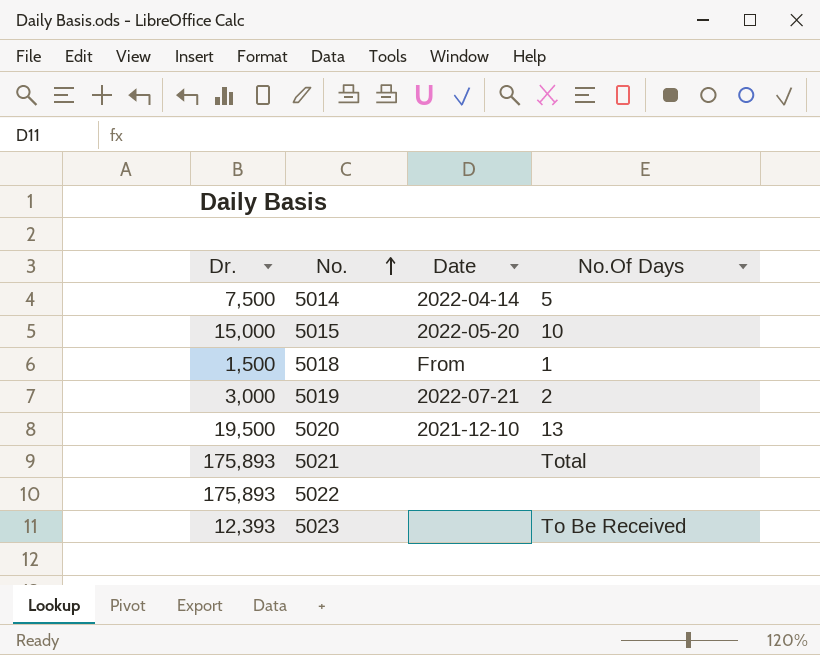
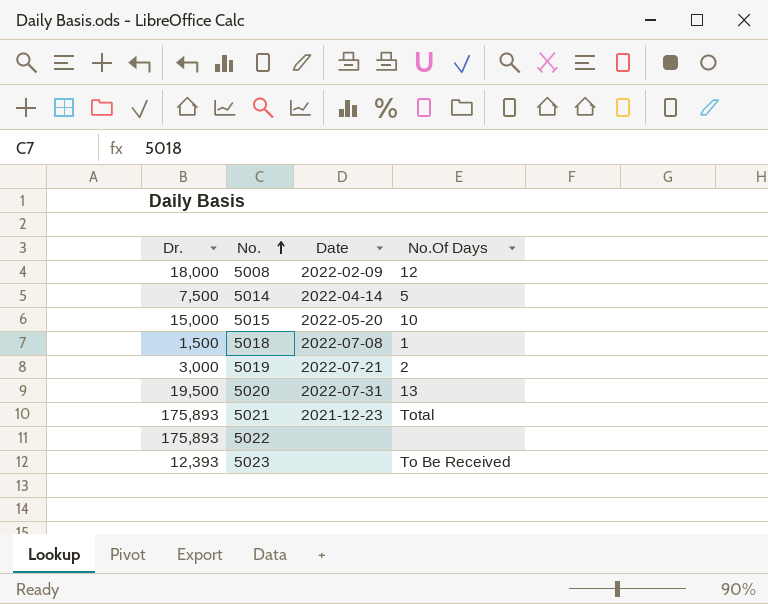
row 5008: none -> 18,000 | 2022-02-09 | 12
5018 | Date: From -> 2022-07-08
5020 | Date: 2021-12-10 -> 2022-07-31
5021 | Date: none -> 2021-12-23

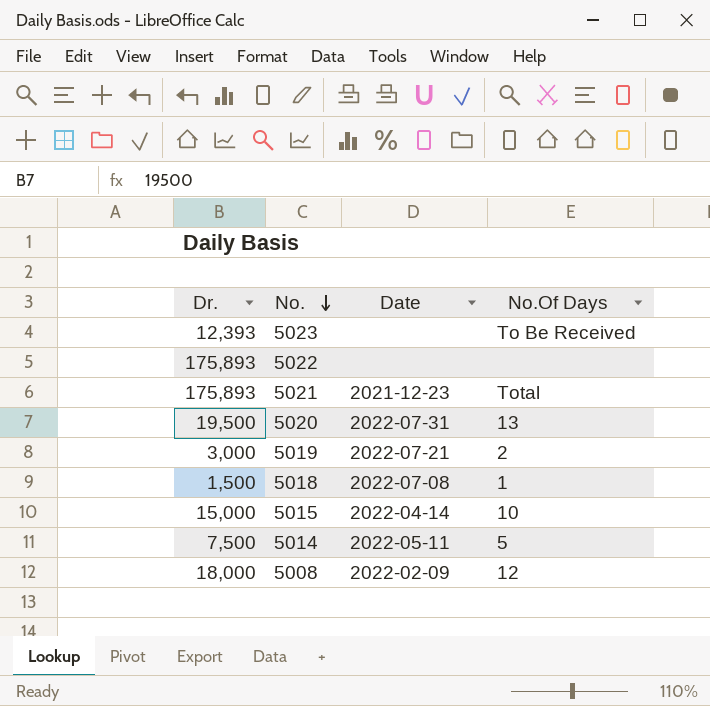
row order: No. ascending -> No. descending
5015 | Date: 2022-05-20 -> 2022-04-14
5014 | Date: 2022-04-14 -> 2022-05-11

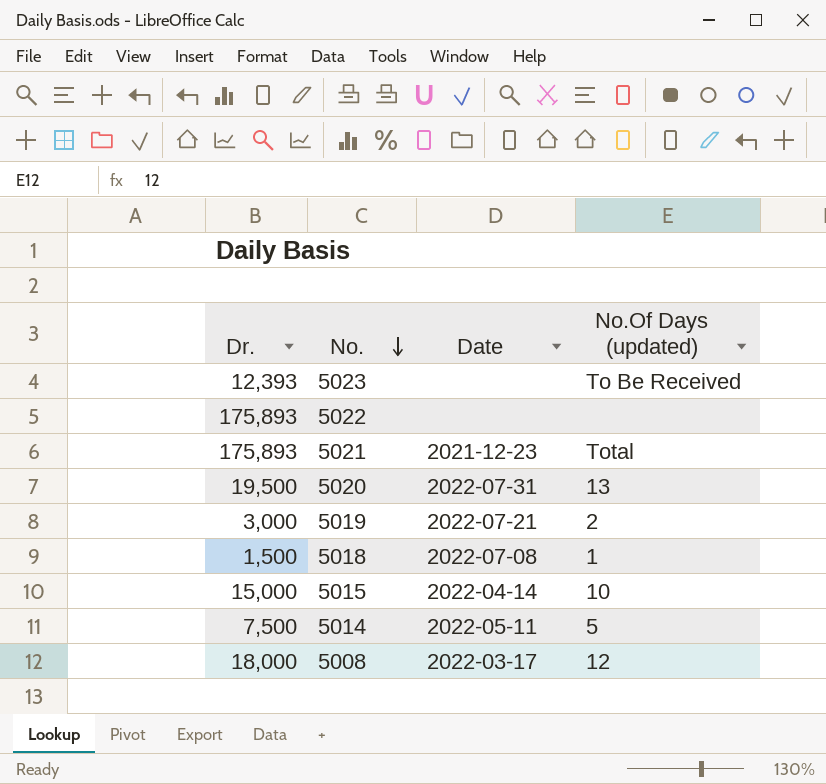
column name: No.Of Days -> No.Of Days (updated)
5008 | Date: 2022-02-09 -> 2022-03-17

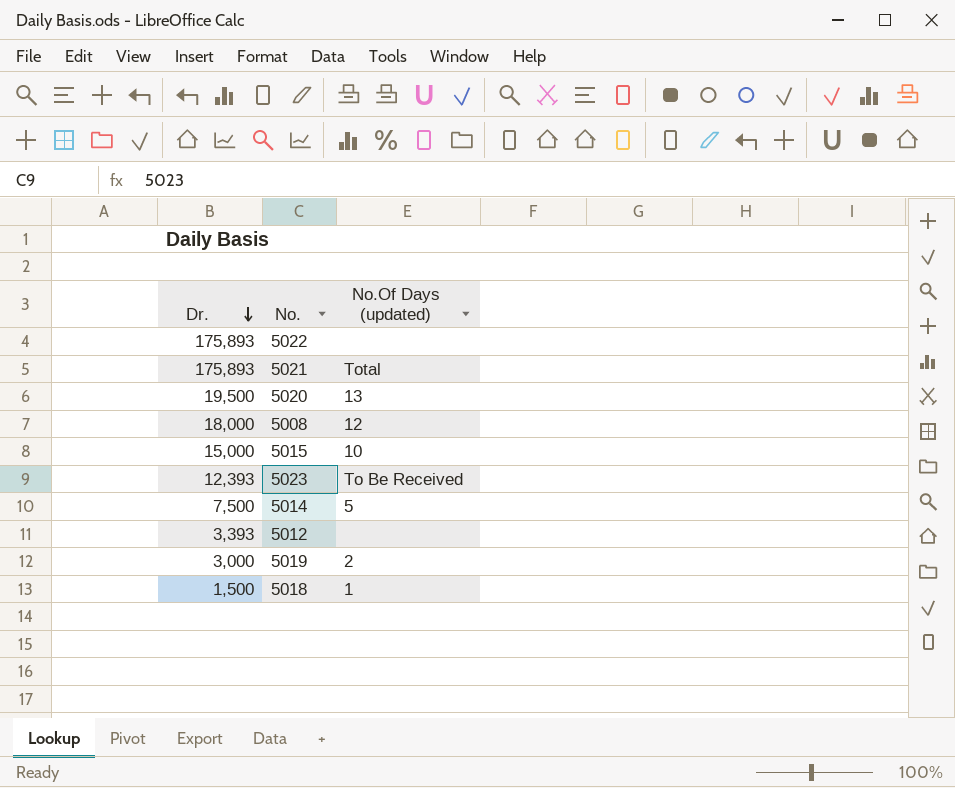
row order: No. descending -> Dr. descending
column Date | position: 3 -> none
row 5012: none -> 3,393 | none

